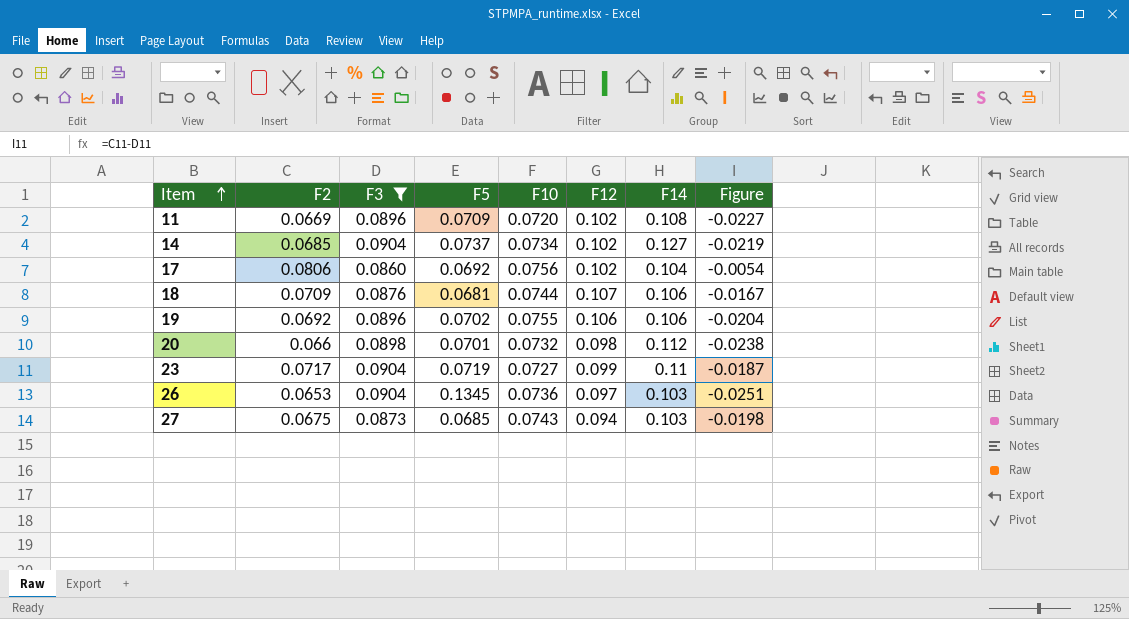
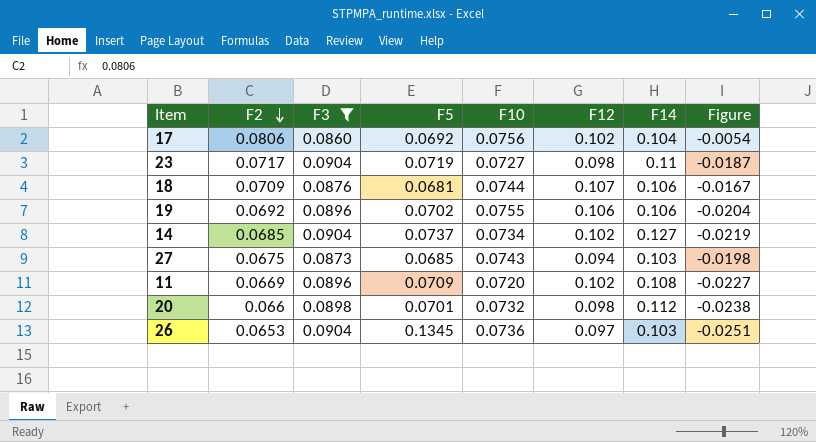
row order: Item ascending -> F2 descending
23 | F12: 0.099 -> 0.098

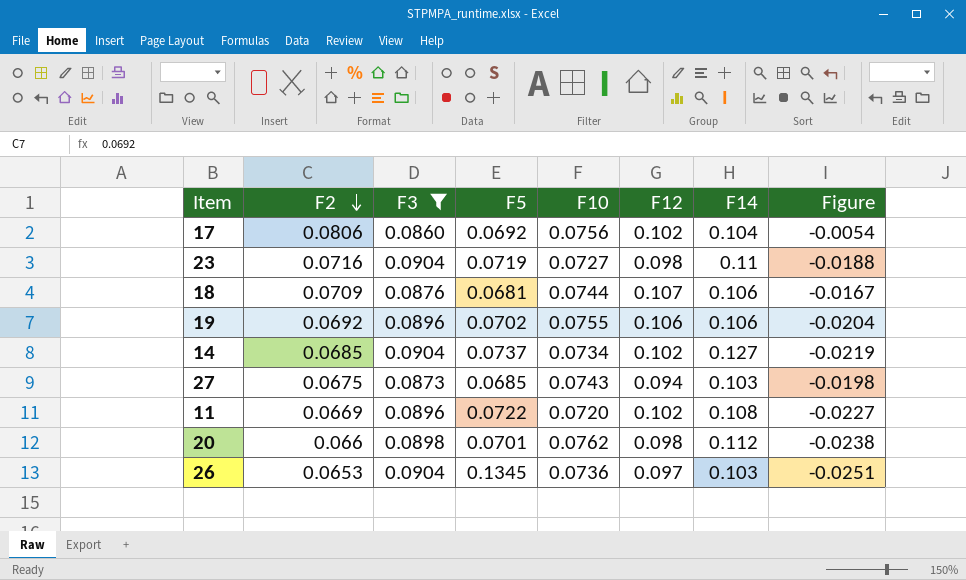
23 | F2: 0.0717 -> 0.0716
23 | Figure: -0.0187 -> -0.0188
11 | F5: 0.0709 -> 0.0722
20 | F10: 0.0732 -> 0.0762

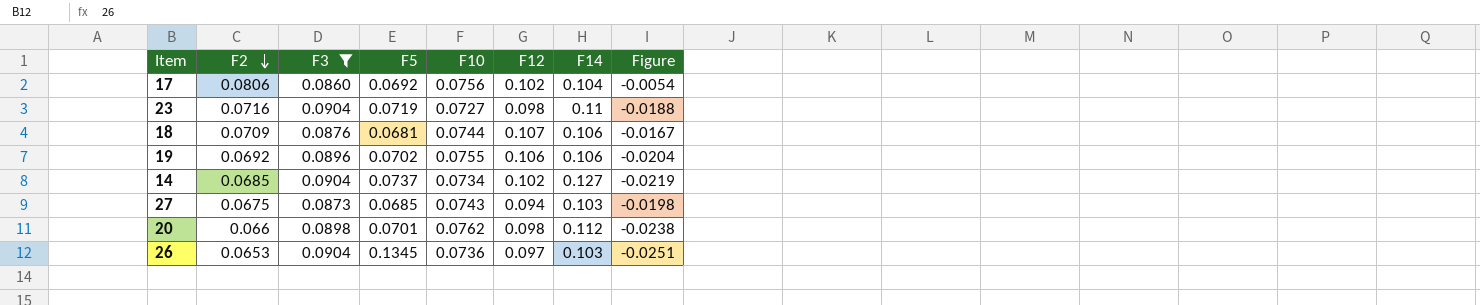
row 11: 0.0669 | 0.0896 | 0.0722 | 0.0720 | 0.102 | 0.108 | -0.0227 -> none

